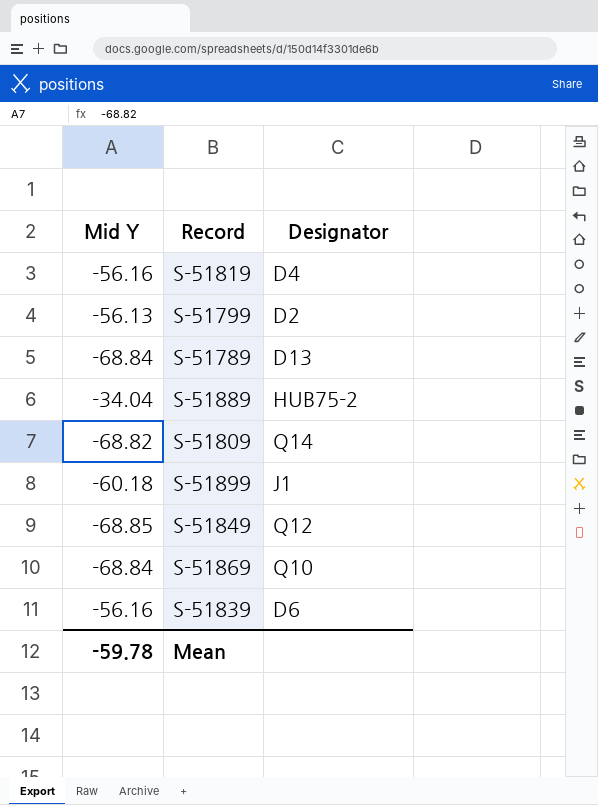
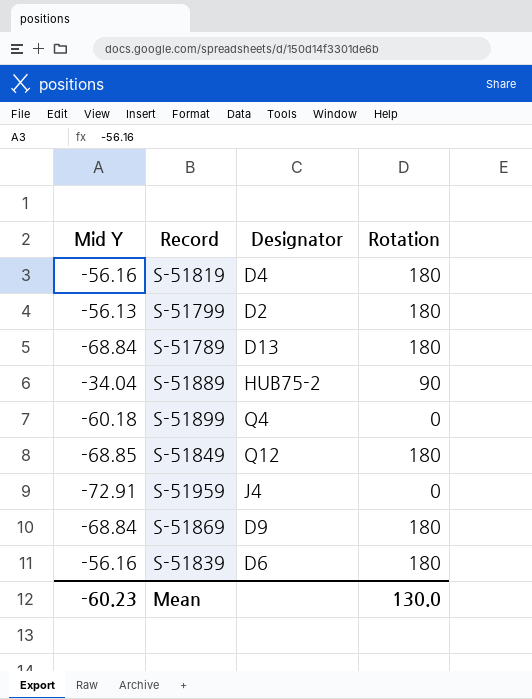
column Rotation | position: none -> 4
row S-51809: -68.82 | Q14 -> none
S-51899 | Designator: J1 -> Q4
row S-51959: none -> -72.91 | J4 | 0
S-51869 | Designator: Q10 -> D9
Mean | Mid Y: -59.78 -> -60.23

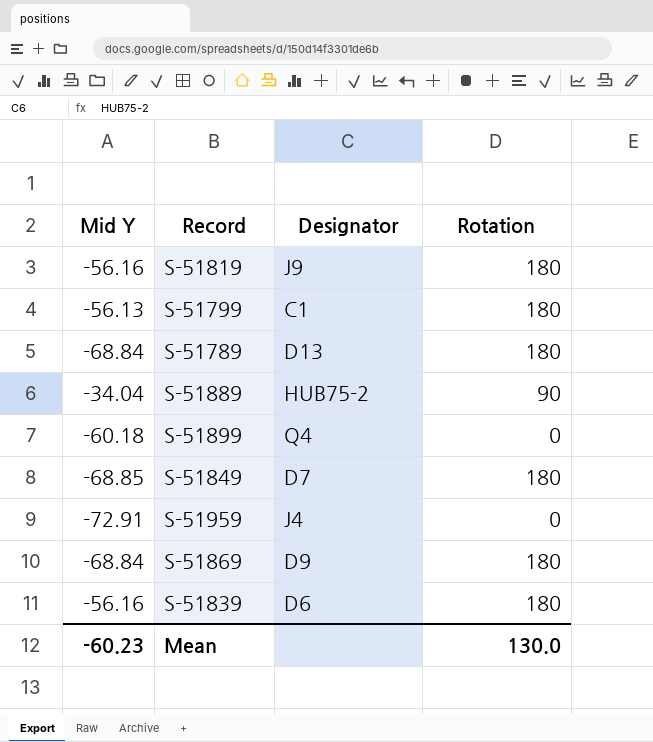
S-51819 | Designator: D4 -> J9
S-51799 | Designator: D2 -> C1
S-51849 | Designator: Q12 -> D7

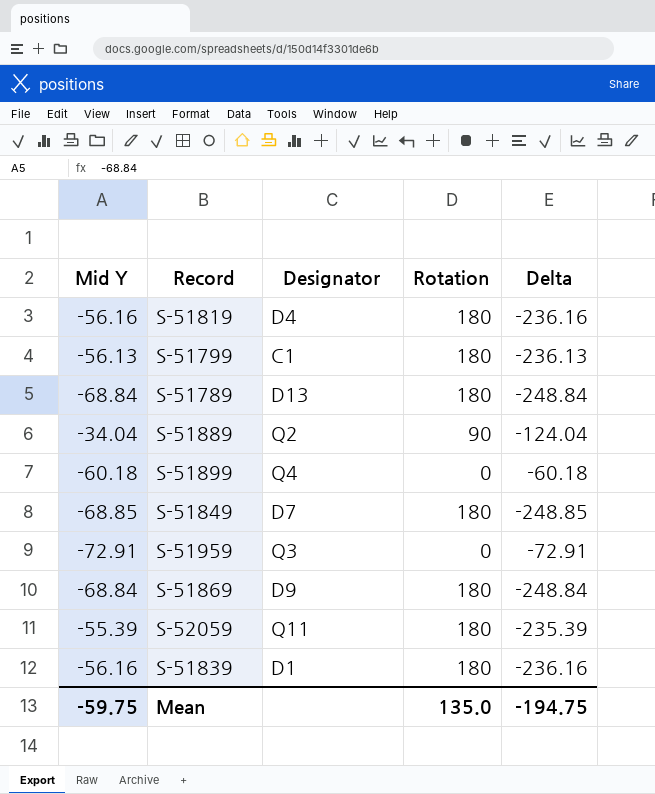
column Delta | formula: none -> [Mid Y] - [Rotation]
S-51819 | Designator: J9 -> D4
S-51889 | Designator: HUB75-2 -> Q2
S-51959 | Designator: J4 -> Q3
row S-52059: none -> -55.39 | Q11 | 180 | -235.39
S-51839 | Designator: D6 -> D1
Mean | Mid Y: -60.23 -> -59.75
Mean | Rotation: 130.0 -> 135.0

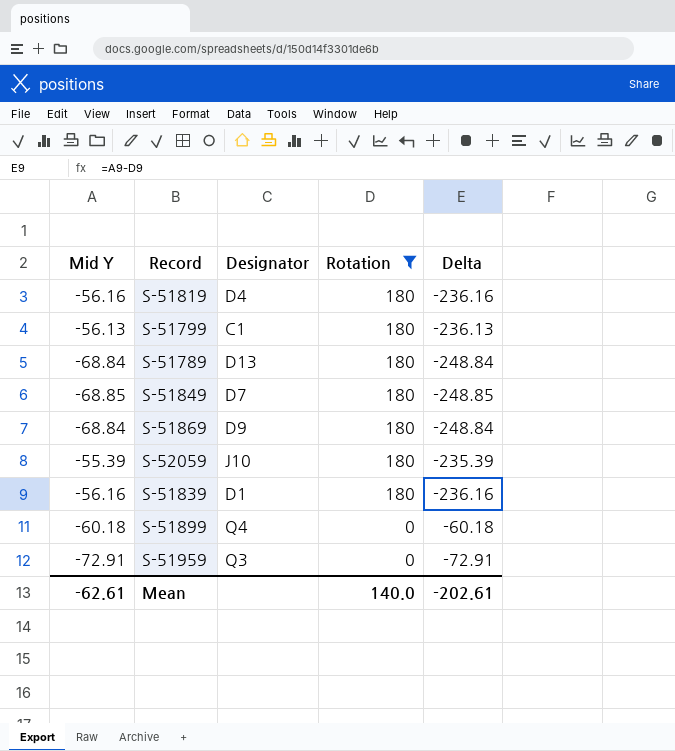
filter: none -> Rotation != 90
row order: none -> Rotation descending
S-52059 | Designator: Q11 -> J10
Mean | Mid Y: -59.75 -> -62.61
Mean | Rotation: 135.0 -> 140.0
Mean | Delta: -194.75 -> -202.61

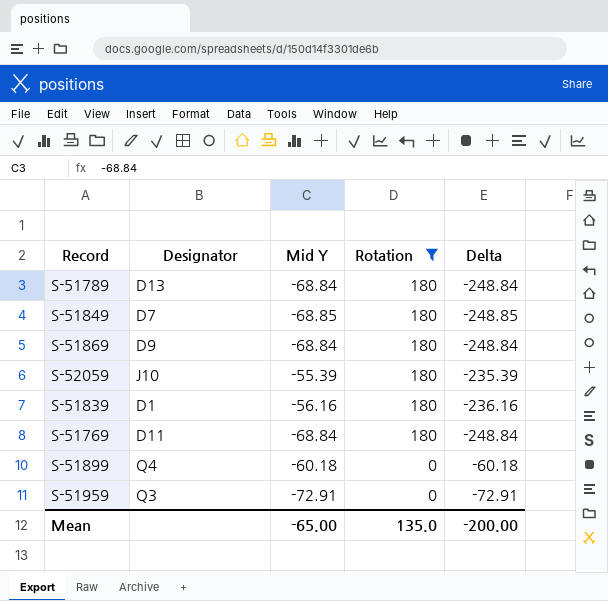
column Mid Y | position: 1 -> 3
row S-51819: -56.16 | D4 | 180 | -236.16 -> none
row S-51799: -56.13 | C1 | 180 | -236.13 -> none
row S-51769: none -> D11 | -68.84 | 180 | -248.84
Mean | Mid Y: -62.61 -> -65.00
Mean | Rotation: 140.0 -> 135.0
Mean | Delta: -202.61 -> -200.00

